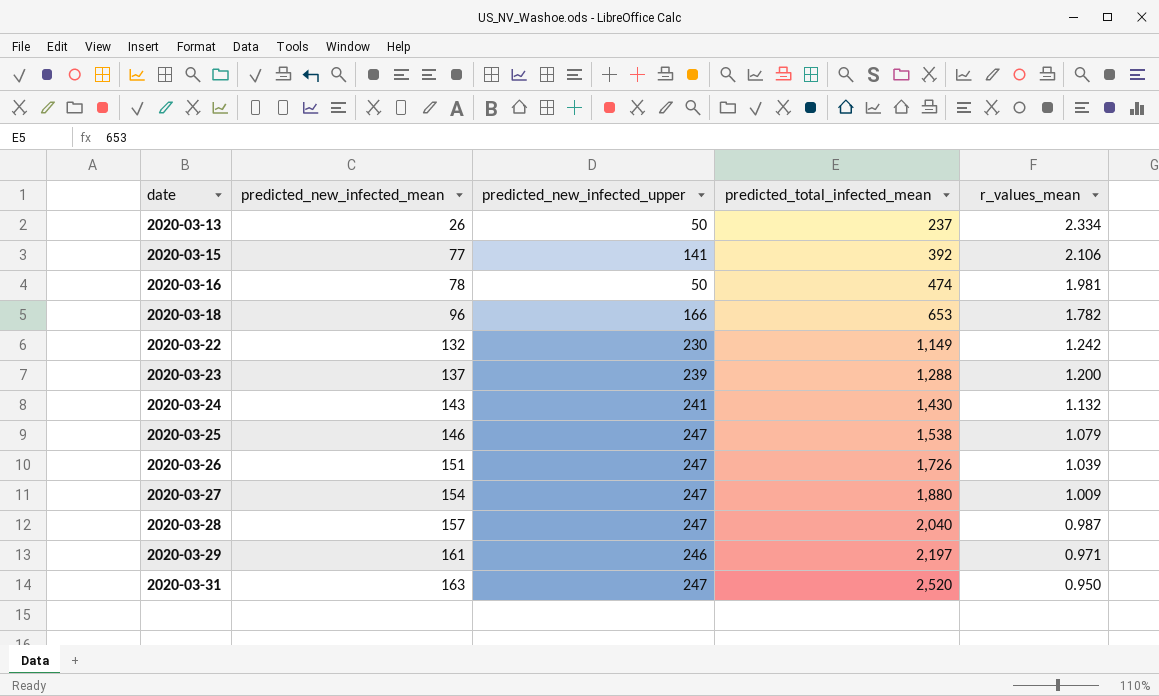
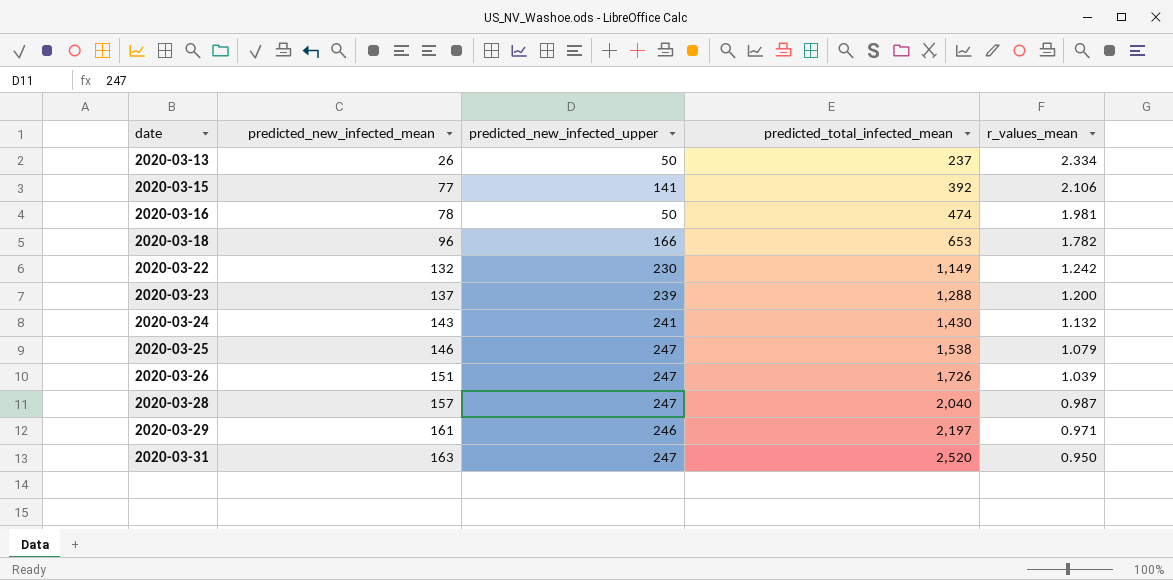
row 2020-03-27: 154 | 247 | 1,880 | 1.009 -> none

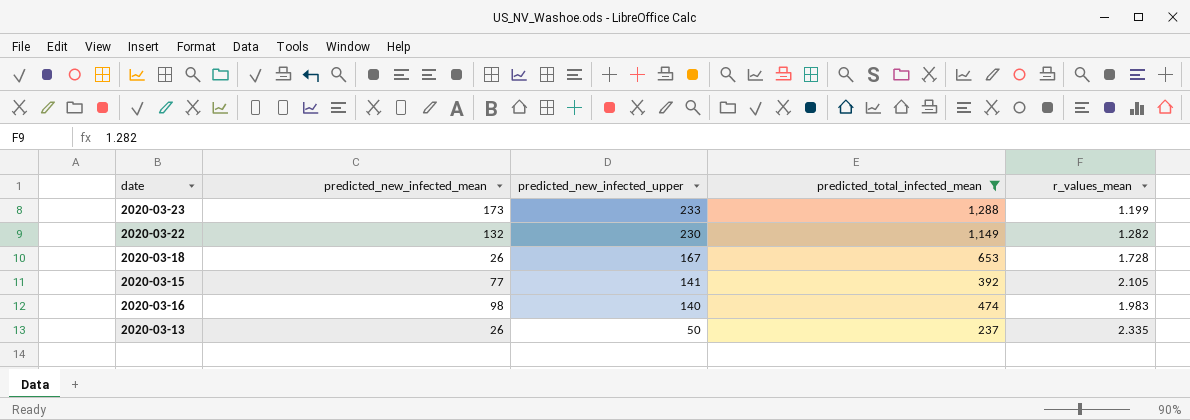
filter: none -> predicted_total_infected_mean <= 1,288
row order: date ascending -> predicted_new_infected_upper descending
2020-03-23 | predicted_new_infected_mean: 137 -> 173
2020-03-23 | predicted_new_infected_upper: 239 -> 233
2020-03-23 | r_values_mean: 1.200 -> 1.199
2020-03-22 | r_values_mean: 1.242 -> 1.282
2020-03-18 | predicted_new_infected_mean: 96 -> 26
2020-03-18 | predicted_new_infected_upper: 166 -> 167
2020-03-18 | r_values_mean: 1.782 -> 1.728
2020-03-15 | r_values_mean: 2.106 -> 2.105
2020-03-16 | predicted_new_infected_mean: 78 -> 98
2020-03-16 | predicted_new_infected_upper: 50 -> 140
2020-03-16 | r_values_mean: 1.981 -> 1.983
2020-03-13 | r_values_mean: 2.334 -> 2.335

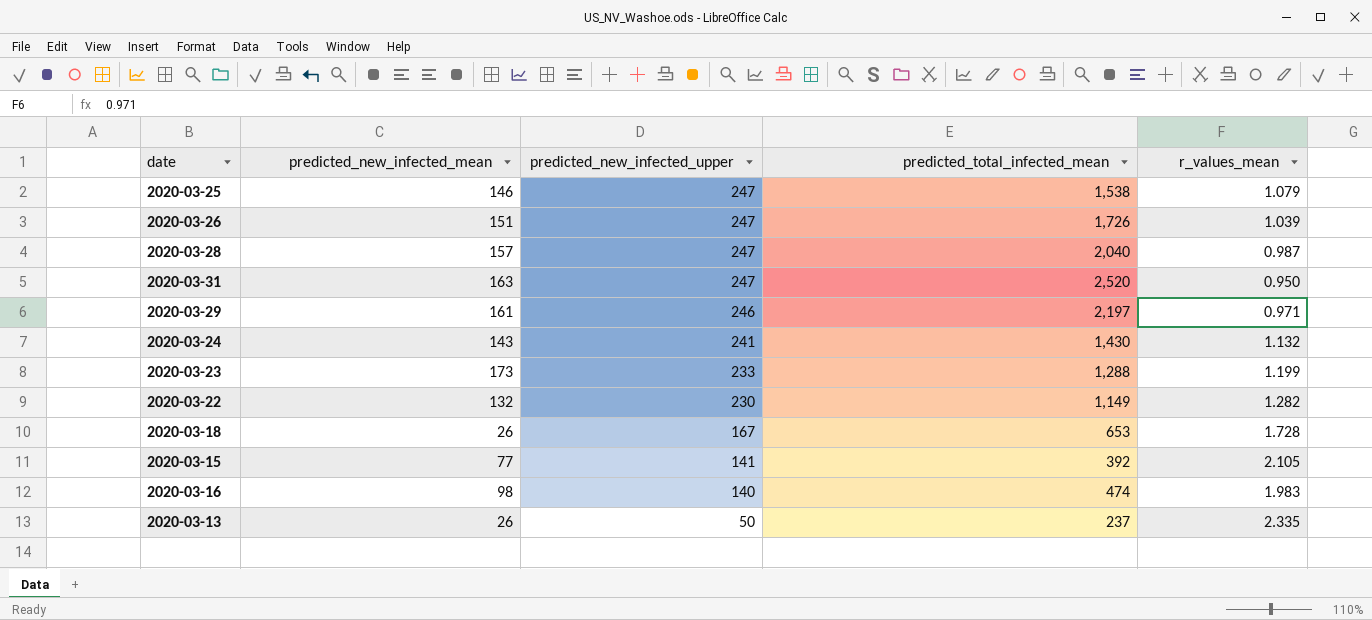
filter: predicted_total_infected_mean <= 1,288 -> none

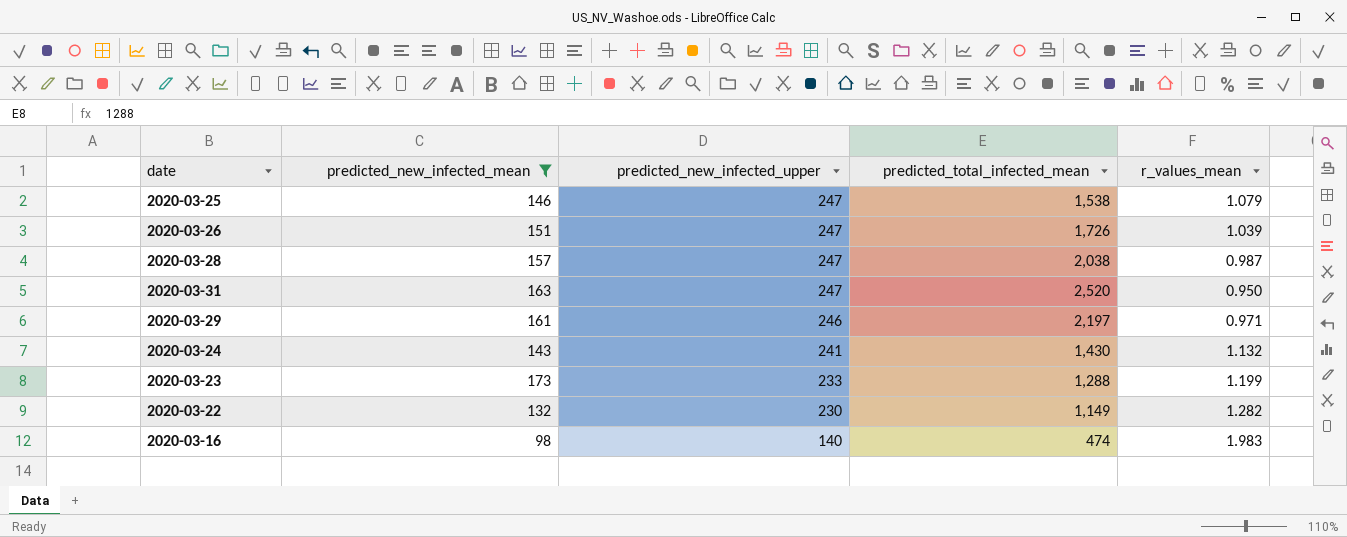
filter: none -> predicted_new_infected_mean >= 98
2020-03-28 | predicted_total_infected_mean: 2,040 -> 2,038

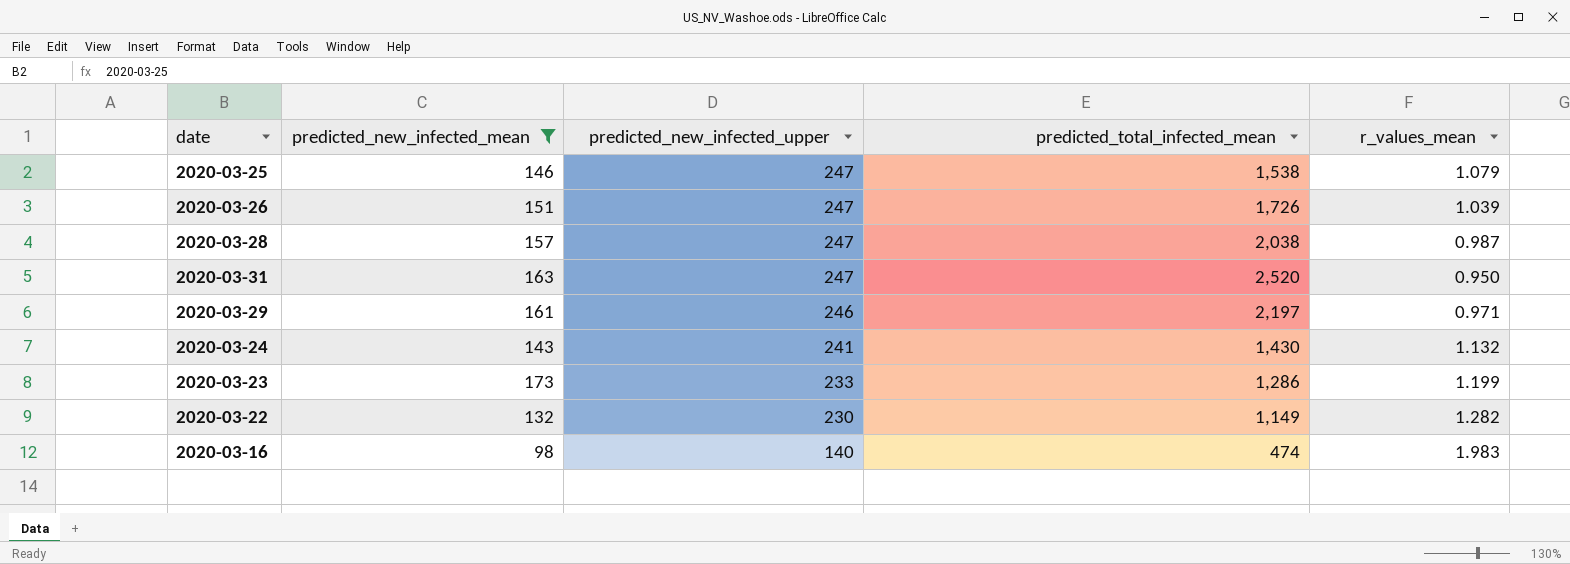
2020-03-23 | predicted_total_infected_mean: 1,288 -> 1,286

